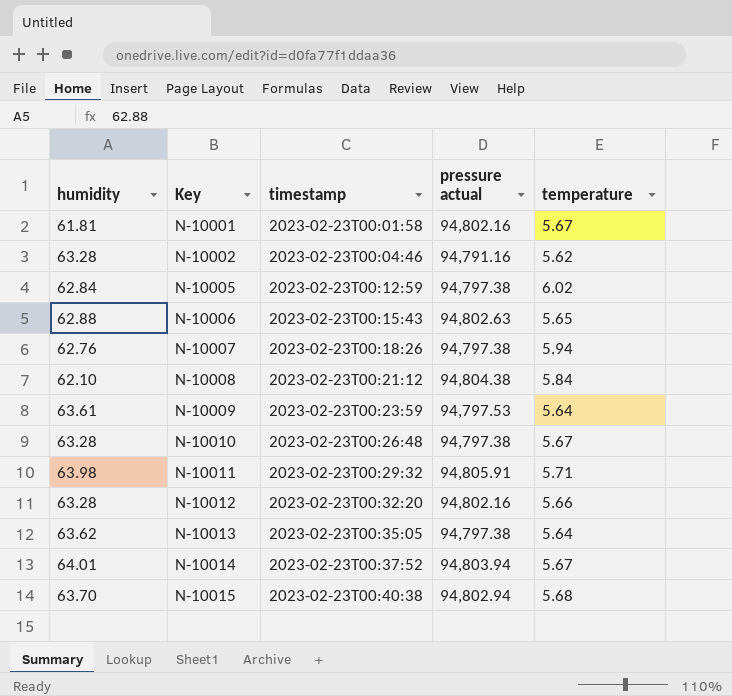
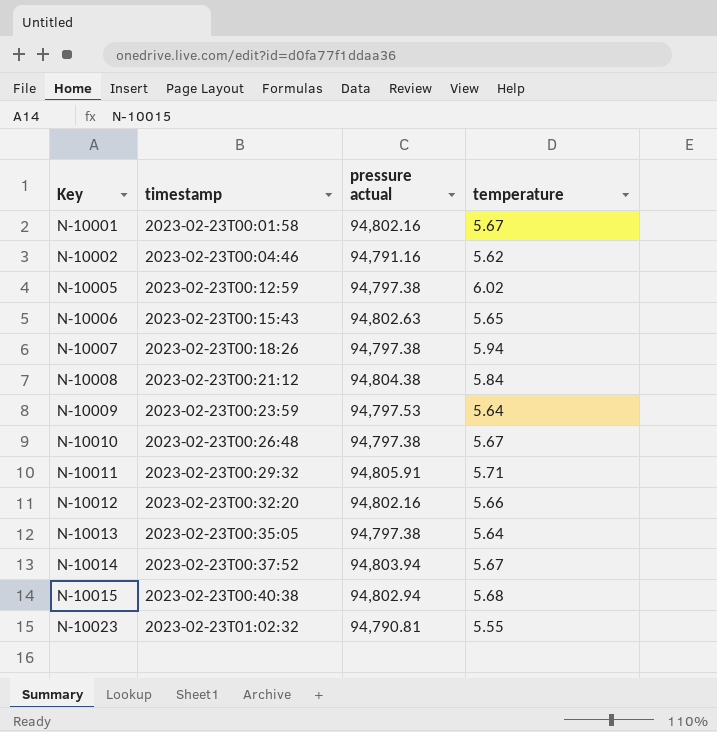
column humidity | position: 1 -> none
row N-10023: none -> 2023-02-23T01:02:32 | 94,790.81 | 5.55

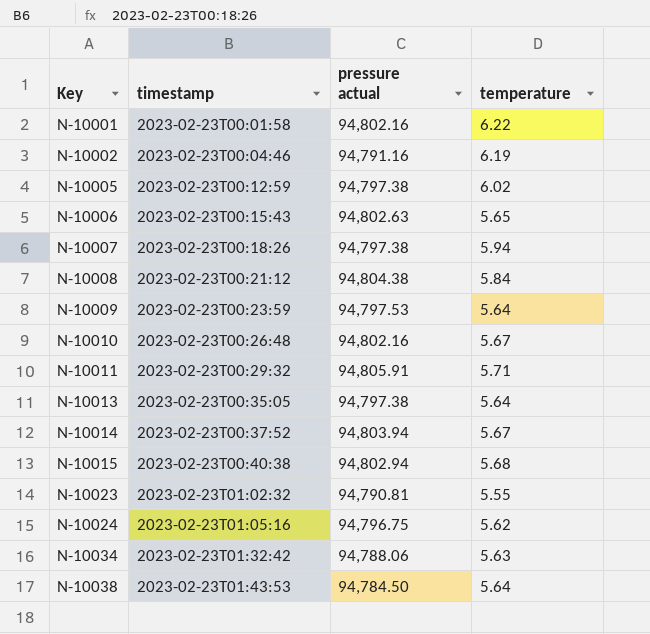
row N-10012: 2023-02-23T00:32:20 | 94,802.16 | 5.66 -> none
N-10001 | temperature: 5.67 -> 6.22
N-10002 | temperature: 5.62 -> 6.19
N-10010 | pressure actual: 94,797.38 -> 94,802.16
row N-10024: none -> 2023-02-23T01:05:16 | 94,796.75 | 5.62
row N-10034: none -> 2023-02-23T01:32:42 | 94,788.06 | 5.63
row N-10038: none -> 2023-02-23T01:43:53 | 94,784.50 | 5.64

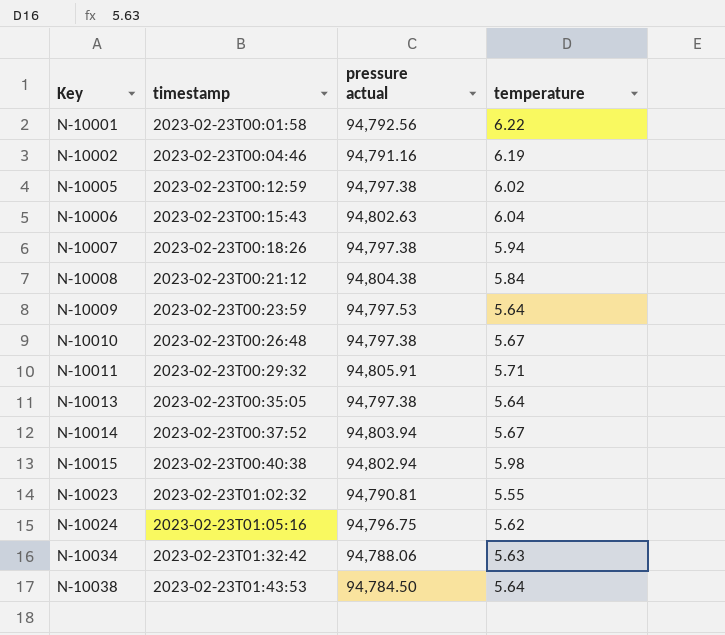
N-10001 | pressure actual: 94,802.16 -> 94,792.56
N-10006 | temperature: 5.65 -> 6.04
N-10010 | pressure actual: 94,802.16 -> 94,797.38
N-10015 | temperature: 5.68 -> 5.98

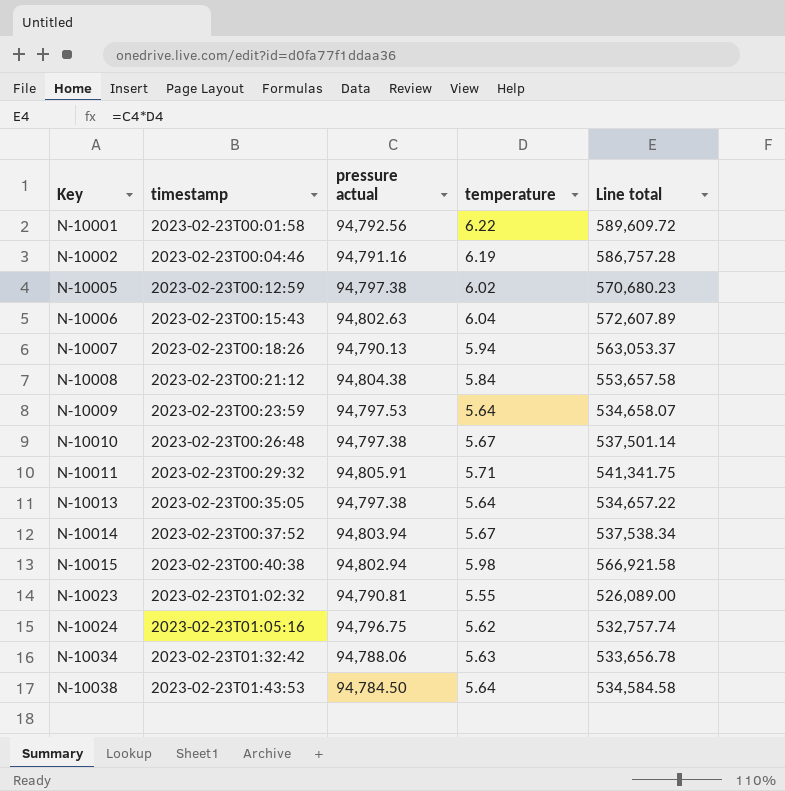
column Line total | formula: none -> [pressure actual] * [temperature]
N-10007 | pressure actual: 94,797.38 -> 94,790.13

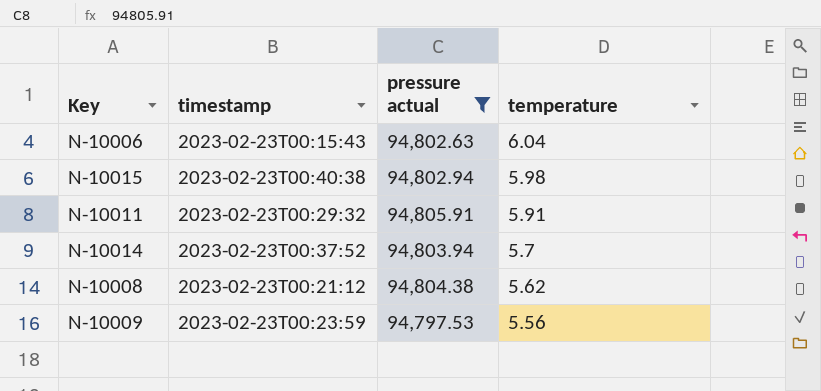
filter: none -> pressure actual >= 94,797.53
row order: Key ascending -> temperature descending
column Line total | formula: [pressure actual] * [temperature] -> none
N-10011 | temperature: 5.71 -> 5.91
N-10014 | temperature: 5.67 -> 5.7
N-10008 | temperature: 5.84 -> 5.62
N-10009 | temperature: 5.64 -> 5.56

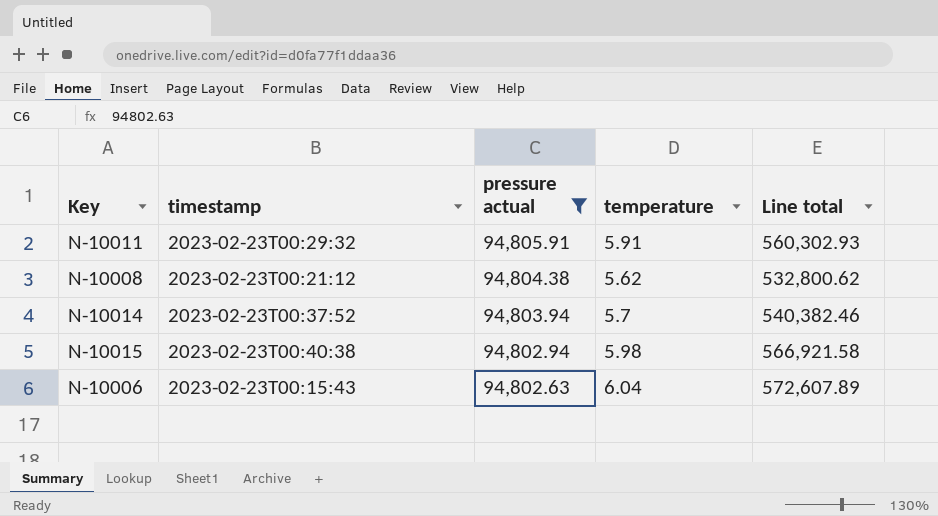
row order: temperature descending -> pressure actual descending
column Line total | formula: none -> [pressure actual] * [temperature]
row N-10009: 2023-02-23T00:23:59 | 94,797.53 | 5.56 -> none

